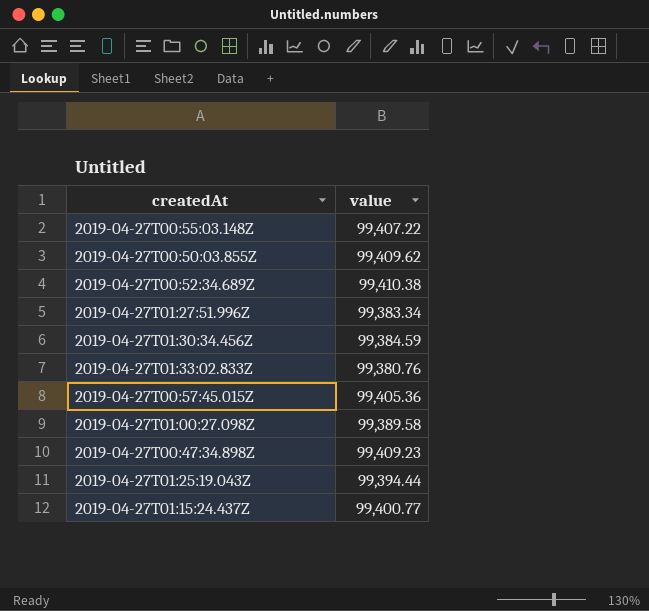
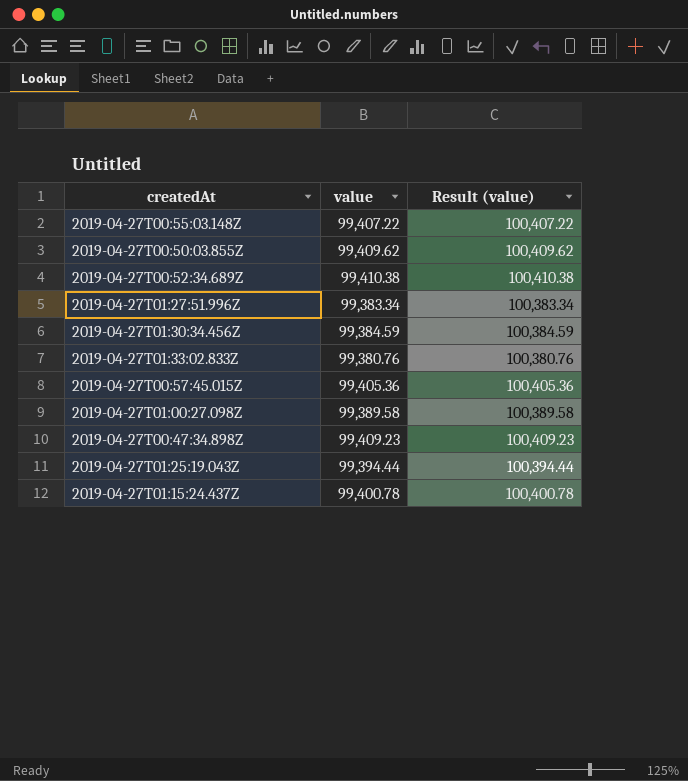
column Result (value) | formula: none -> [value] + 1000
2019-04-27T01:15:24.437Z | value: 99,400.77 -> 99,400.78

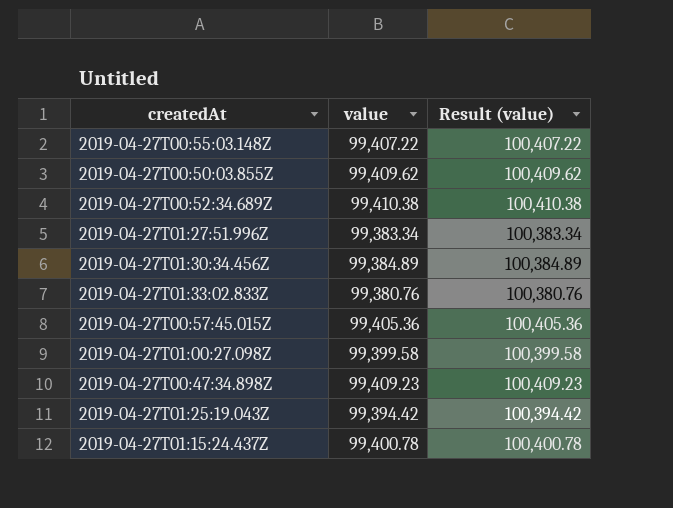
2019-04-27T01:30:34.456Z | value: 99,384.59 -> 99,384.89
2019-04-27T01:30:34.456Z | Result (value): 100,384.59 -> 100,384.89
2019-04-27T01:00:27.098Z | value: 99,389.58 -> 99,399.58
2019-04-27T01:00:27.098Z | Result (value): 100,389.58 -> 100,399.58
2019-04-27T01:25:19.043Z | value: 99,394.44 -> 99,394.42
2019-04-27T01:25:19.043Z | Result (value): 100,394.44 -> 100,394.42

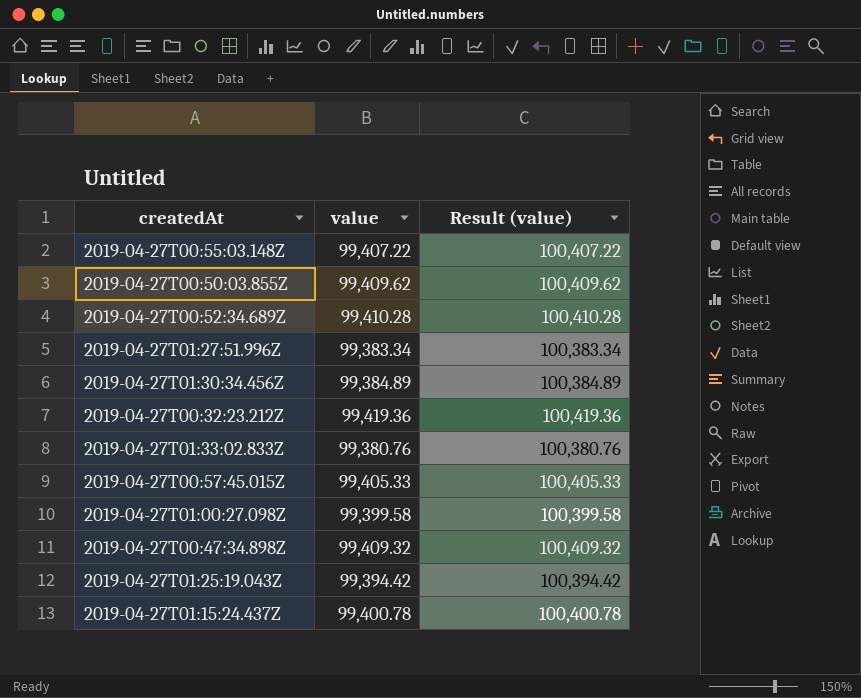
2019-04-27T00:52:34.689Z | value: 99,410.38 -> 99,410.28
2019-04-27T00:52:34.689Z | Result (value): 100,410.38 -> 100,410.28
row 2019-04-27T00:32:23.212Z: none -> 99,419.36 | 100,419.36
2019-04-27T00:57:45.015Z | value: 99,405.36 -> 99,405.33
2019-04-27T00:57:45.015Z | Result (value): 100,405.36 -> 100,405.33
2019-04-27T00:47:34.898Z | value: 99,409.23 -> 99,409.32
2019-04-27T00:47:34.898Z | Result (value): 100,409.23 -> 100,409.32

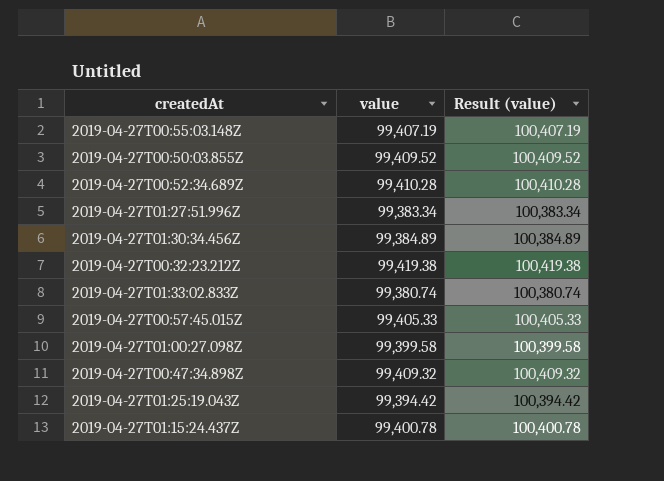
2019-04-27T00:55:03.148Z | value: 99,407.22 -> 99,407.19
2019-04-27T00:55:03.148Z | Result (value): 100,407.22 -> 100,407.19
2019-04-27T00:50:03.855Z | value: 99,409.62 -> 99,409.52
2019-04-27T00:50:03.855Z | Result (value): 100,409.62 -> 100,409.52
2019-04-27T00:32:23.212Z | value: 99,419.36 -> 99,419.38
2019-04-27T00:32:23.212Z | Result (value): 100,419.36 -> 100,419.38
2019-04-27T01:33:02.833Z | value: 99,380.76 -> 99,380.74
2019-04-27T01:33:02.833Z | Result (value): 100,380.76 -> 100,380.74

